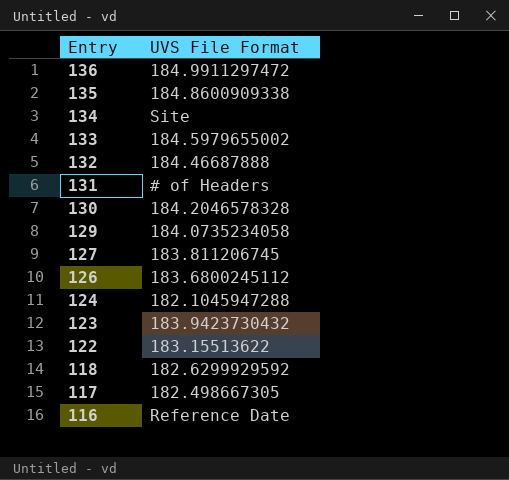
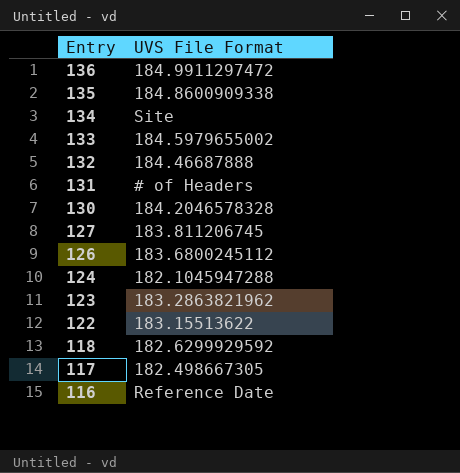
row 129: 184.0735234058 -> none
123 | UVS File Format: 183.9423730432 -> 183.2863821962

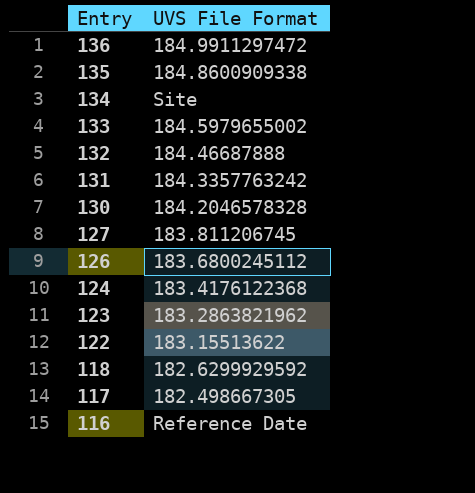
131 | UVS File Format: # of Headers -> 184.3357763242
124 | UVS File Format: 182.1045947288 -> 183.4176122368

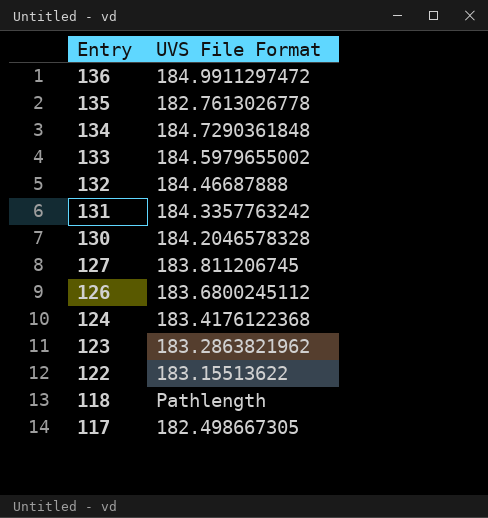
row 116: Reference Date -> none
135 | UVS File Format: 184.8600909338 -> 182.7613026778
134 | UVS File Format: Site -> 184.7290361848
118 | UVS File Format: 182.6299929592 -> Pathlength

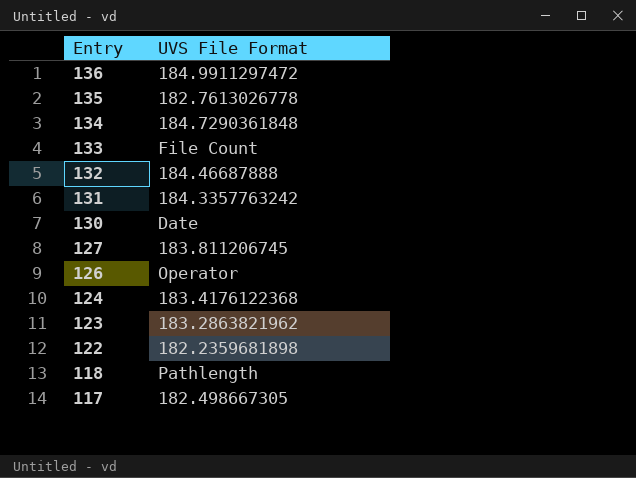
133 | UVS File Format: 184.5979655002 -> File Count
130 | UVS File Format: 184.2046578328 -> Date
126 | UVS File Format: 183.6800245112 -> Operator
122 | UVS File Format: 183.15513622 -> 182.2359681898

